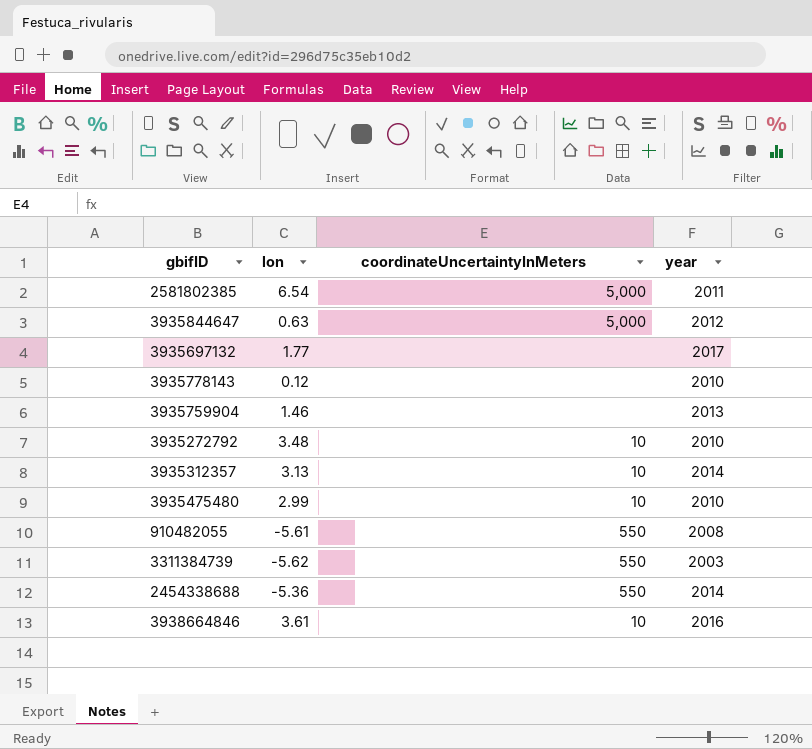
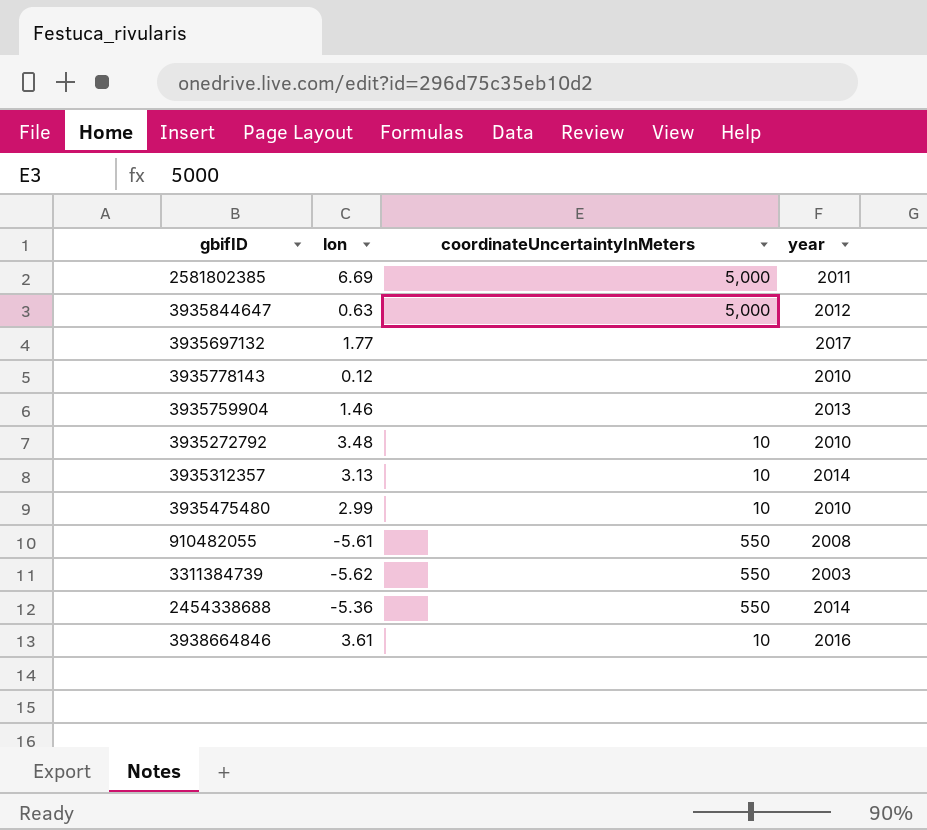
2581802385 | lon: 6.54 -> 6.69

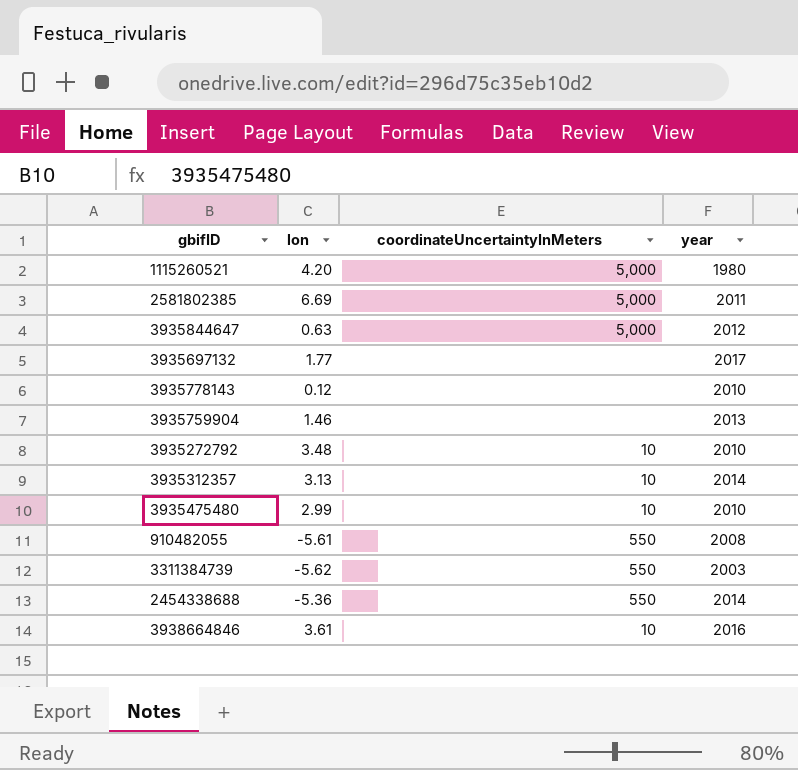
row 1115260521: none -> 4.20 | 5,000 | 1980

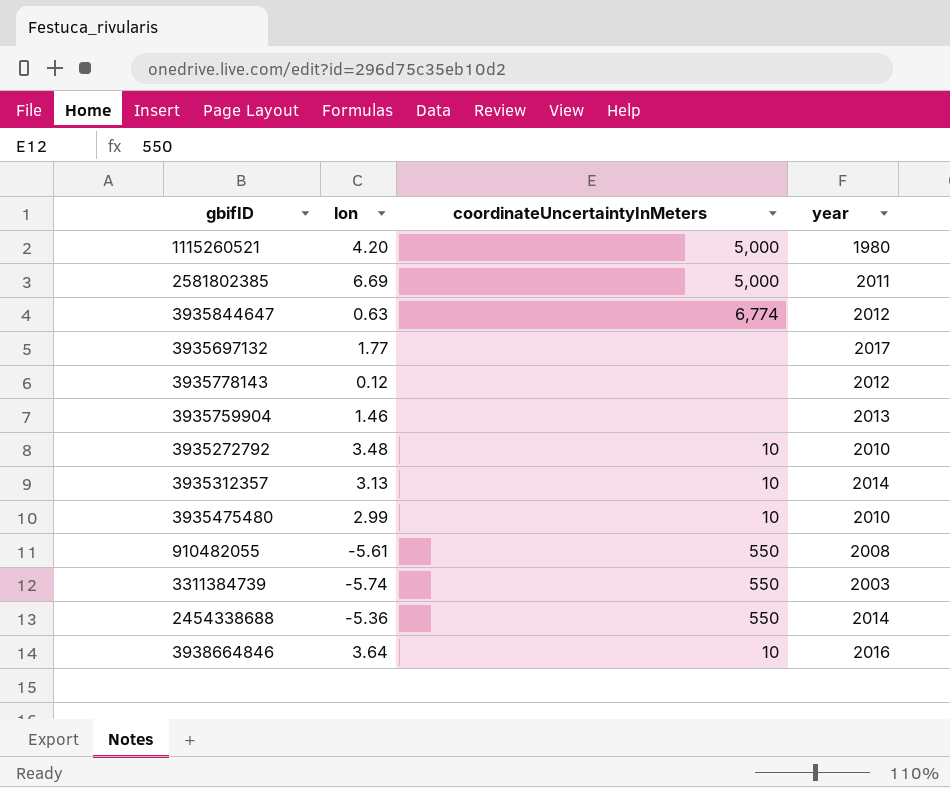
3935844647 | coordinateUncertaintyInMeters: 5,000 -> 6,774
3935778143 | year: 2010 -> 2012
3311384739 | lon: -5.62 -> -5.74
3938664846 | lon: 3.61 -> 3.64

